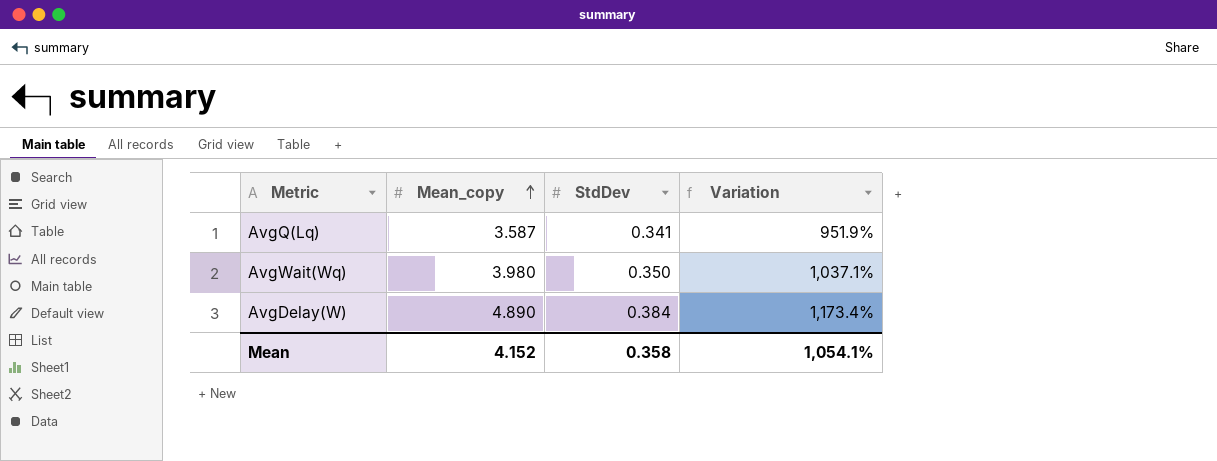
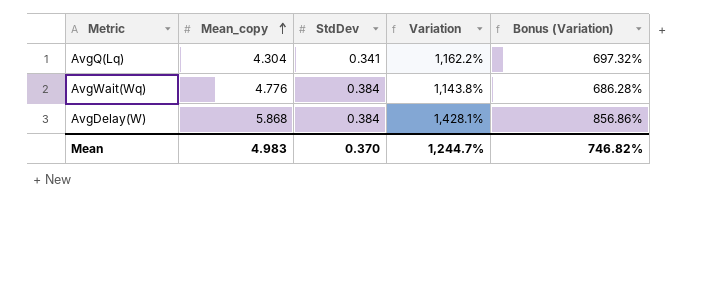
column Bonus (Variation) | formula: none -> [Variation] * 0.6
AvgQ(Lq) | Mean_copy: 3.587 -> 4.304
AvgQ(Lq) | Variation: 951.9% -> 1,162.2%
AvgWait(Wq) | Mean_copy: 3.980 -> 4.776
AvgWait(Wq) | StdDev: 0.350 -> 0.384
AvgWait(Wq) | Variation: 1,037.1% -> 1,143.8%
AvgDelay(W) | Mean_copy: 4.890 -> 5.868
AvgDelay(W) | Variation: 1,173.4% -> 1,428.1%
Mean | Mean_copy: 4.152 -> 4.983
Mean | StdDev: 0.358 -> 0.370
Mean | Variation: 1,054.1% -> 1,244.7%

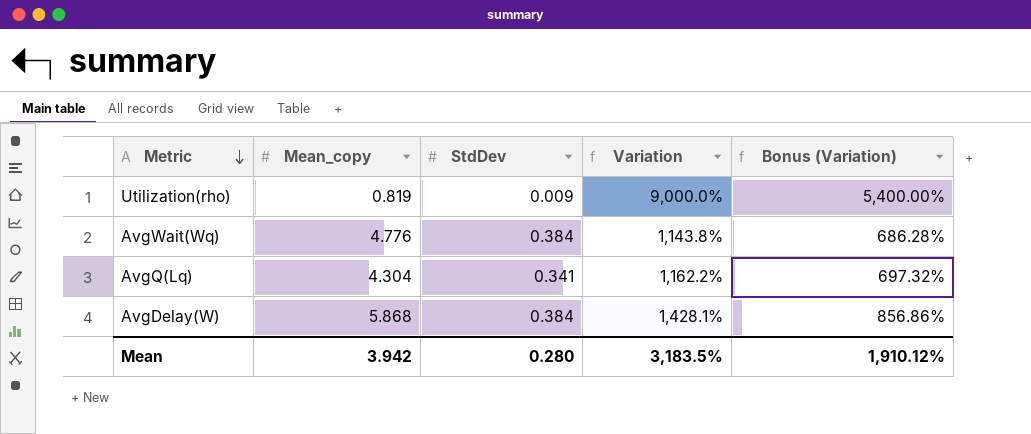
row order: Mean_copy ascending -> Metric descending
row Utilization(rho): none -> 0.819 | 0.009 | 9,000.0% | 5,400.00%
Mean | Mean_copy: 4.983 -> 3.942
Mean | StdDev: 0.370 -> 0.280
Mean | Variation: 1,244.7% -> 3,183.5%
Mean | Bonus (Variation): 746.82% -> 1,910.12%

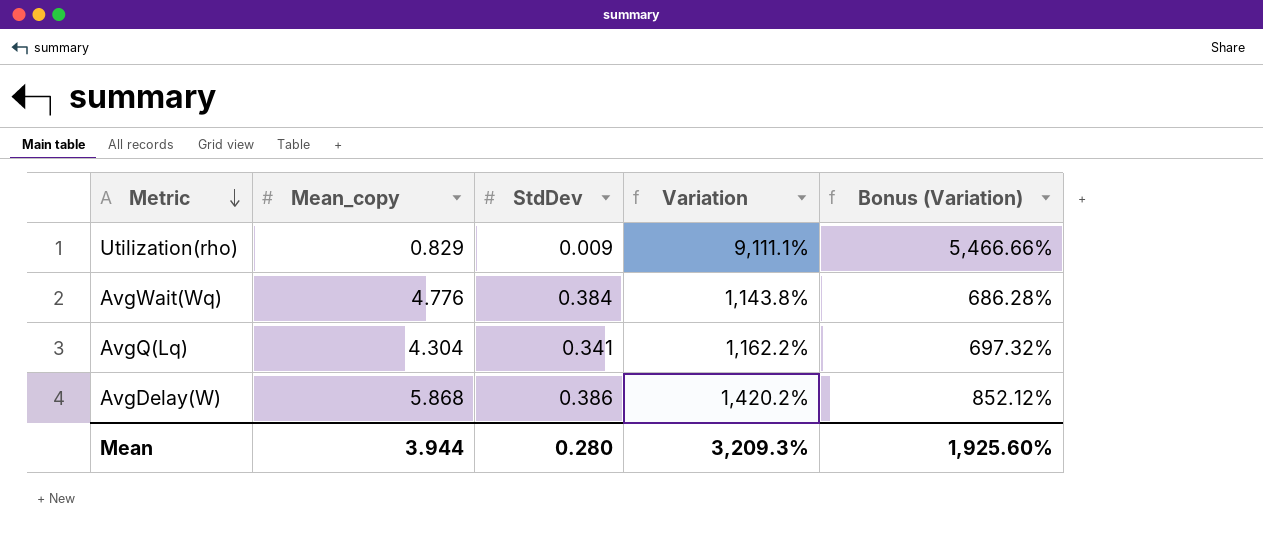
Utilization(rho) | Mean_copy: 0.819 -> 0.829
Utilization(rho) | Variation: 9,000.0% -> 9,111.1%
Utilization(rho) | Bonus (Variation): 5,400.00% -> 5,466.66%
AvgDelay(W) | StdDev: 0.384 -> 0.386
AvgDelay(W) | Variation: 1,428.1% -> 1,420.2%
AvgDelay(W) | Bonus (Variation): 856.86% -> 852.12%
Mean | Mean_copy: 3.942 -> 3.944
Mean | Variation: 3,183.5% -> 3,209.3%
Mean | Bonus (Variation): 1,910.12% -> 1,925.60%

